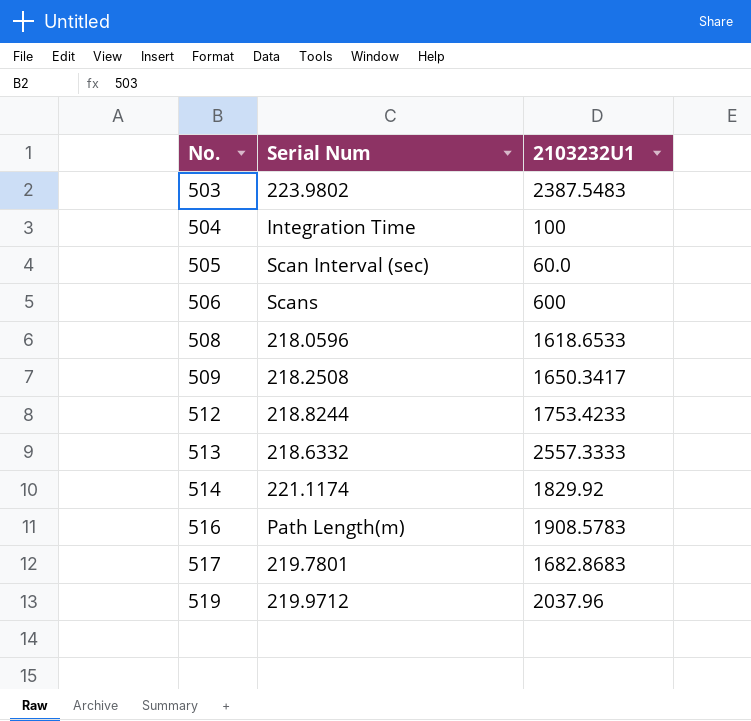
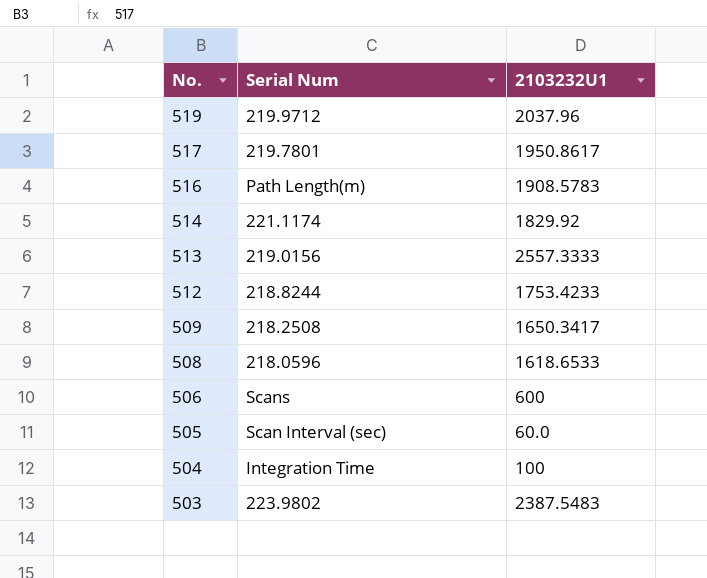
row order: No. ascending -> No. descending
517 | 2103232U1: 1682.8683 -> 1950.8617
513 | Serial Num: 218.6332 -> 219.0156

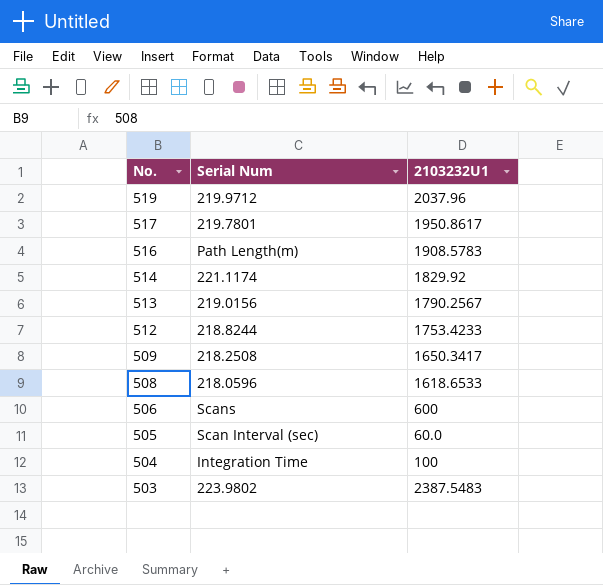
513 | 2103232U1: 2557.3333 -> 1790.2567

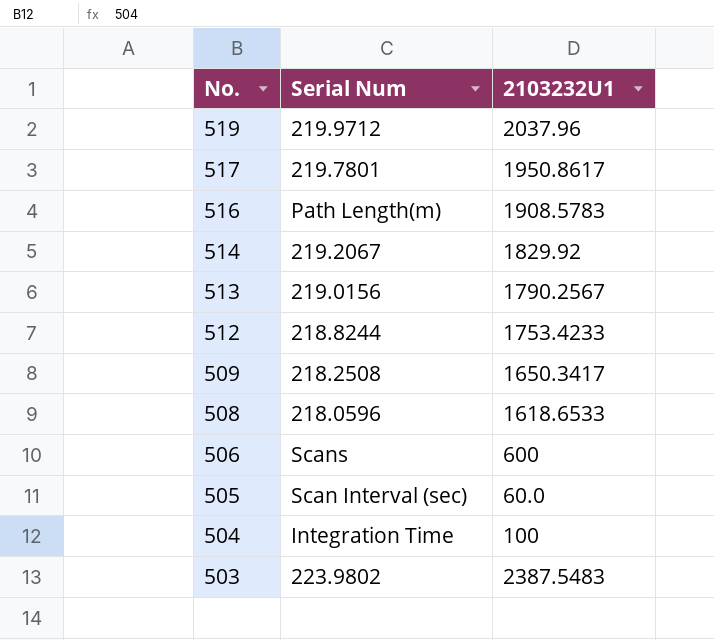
514 | Serial Num: 221.1174 -> 219.2067

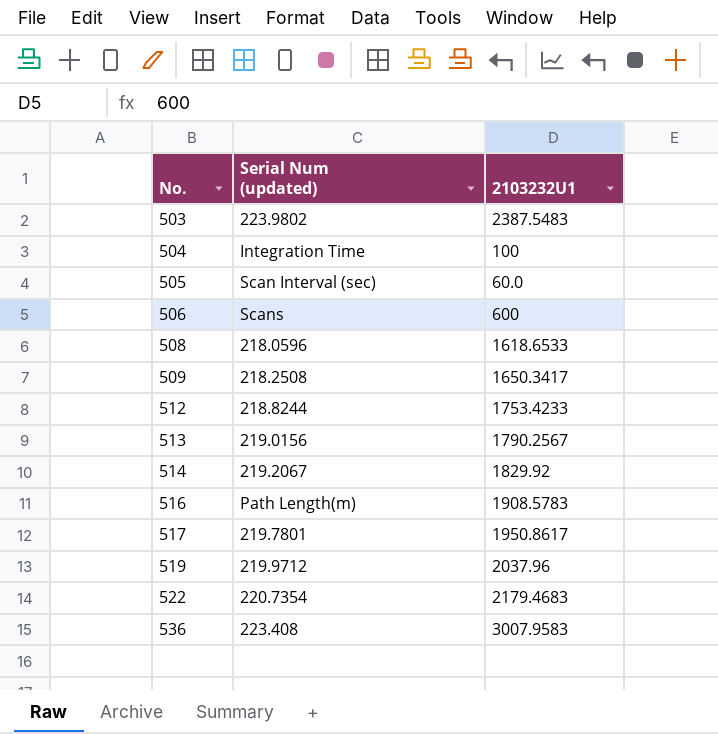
row order: No. descending -> No. ascending
column name: Serial Num -> Serial Num (updated)
row 522: none -> 220.7354 | 2179.4683
row 536: none -> 223.408 | 3007.9583

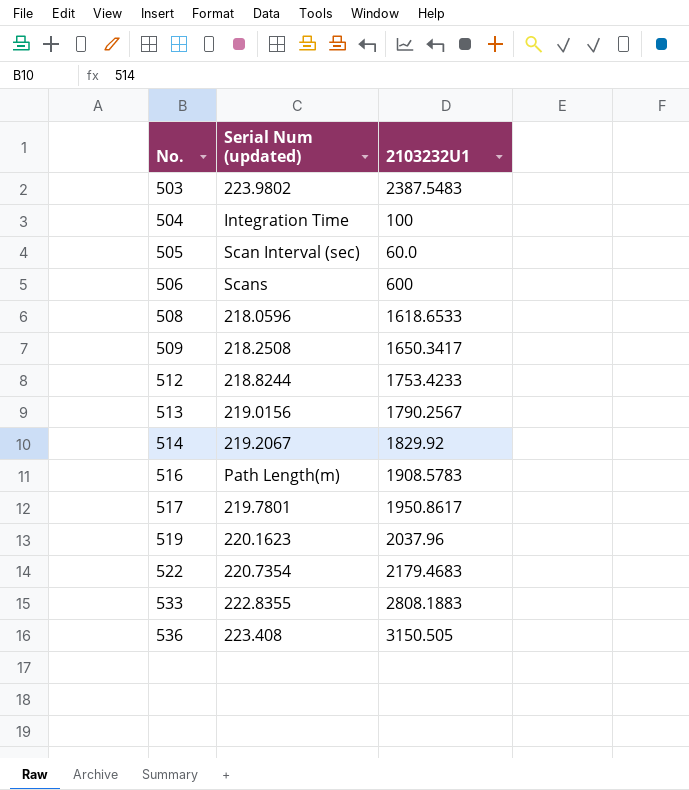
519 | Serial Num (updated): 219.9712 -> 220.1623
row 533: none -> 222.8355 | 2808.1883
536 | 2103232U1: 3007.9583 -> 3150.505

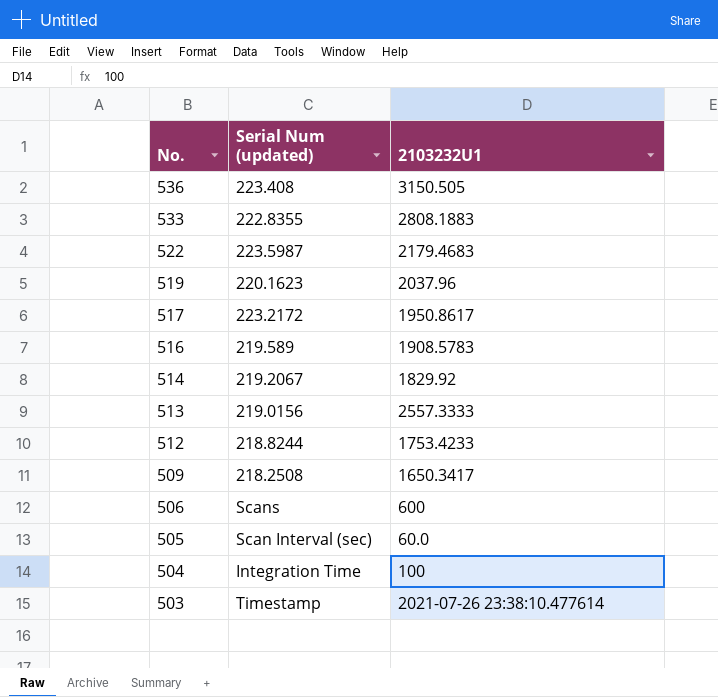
row order: No. ascending -> No. descending
row 508: 218.0596 | 1618.6533 -> none
522 | Serial Num (updated): 220.7354 -> 223.5987
517 | Serial Num (updated): 219.7801 -> 223.2172
516 | Serial Num (updated): Path Length(m) -> 219.589
513 | 2103232U1: 1790.2567 -> 2557.3333
503 | Serial Num (updated): 223.9802 -> Timestamp
503 | 2103232U1: 2387.5483 -> 2021-07-26 23:38:10.477614

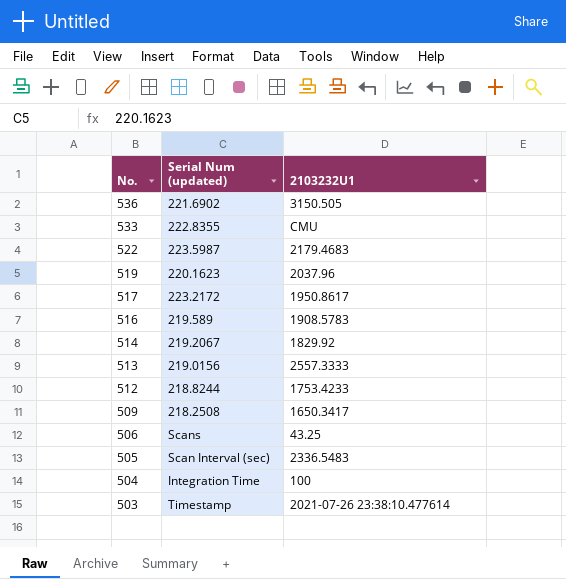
536 | Serial Num (updated): 223.408 -> 221.6902
533 | 2103232U1: 2808.1883 -> CMU
506 | 2103232U1: 600 -> 43.25
505 | 2103232U1: 60.0 -> 2336.5483

